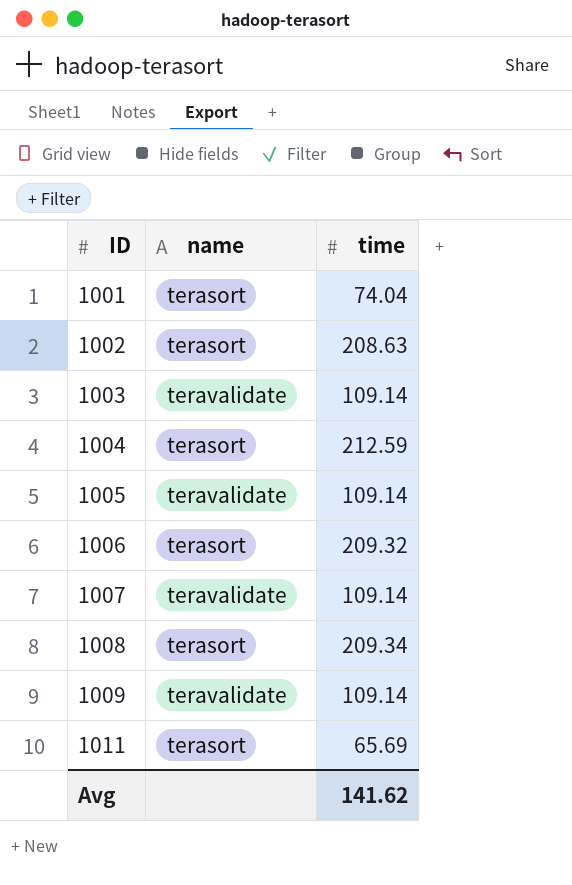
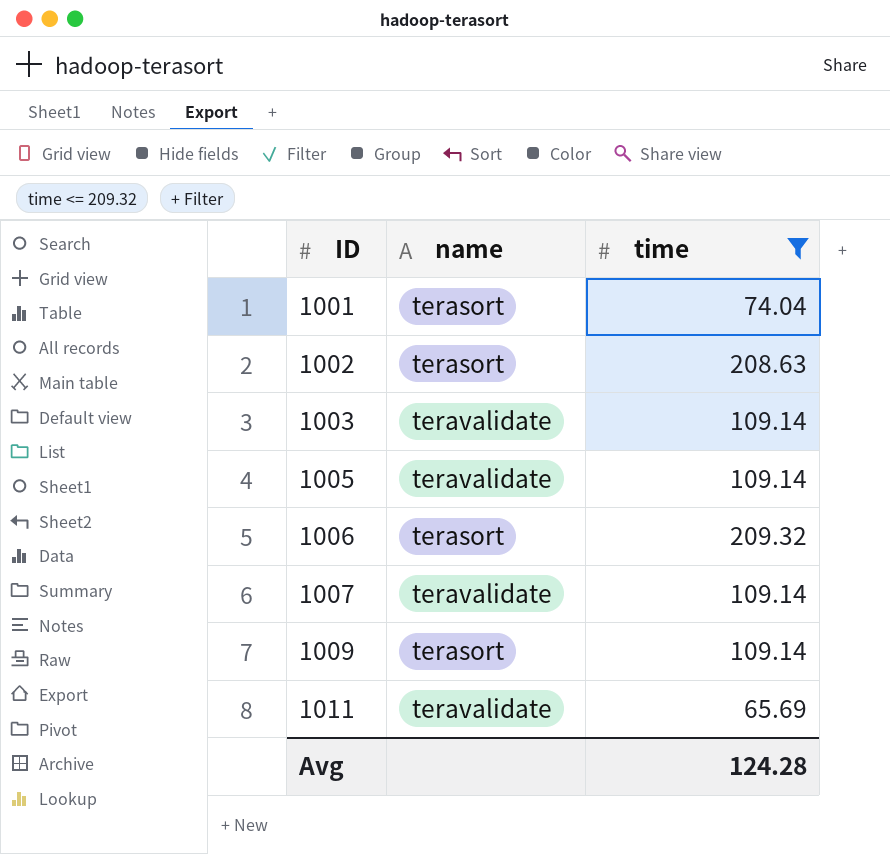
filter: none -> time <= 209.32
1009 | name: teravalidate -> terasort
1011 | name: terasort -> teravalidate
Avg | time: 141.62 -> 124.28

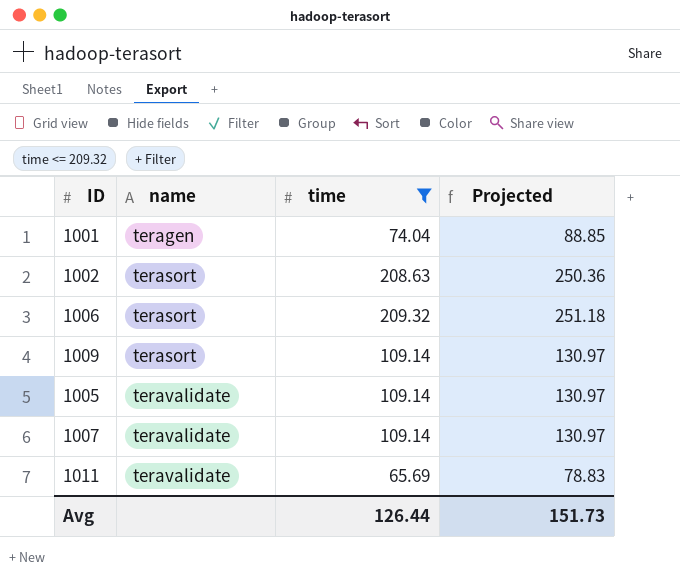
row order: ID ascending -> name ascending
column Projected | formula: none -> [time] * 1.2
row 1003: teravalidate | 109.14 -> none
1001 | name: terasort -> teragen
Avg | time: 124.28 -> 126.44

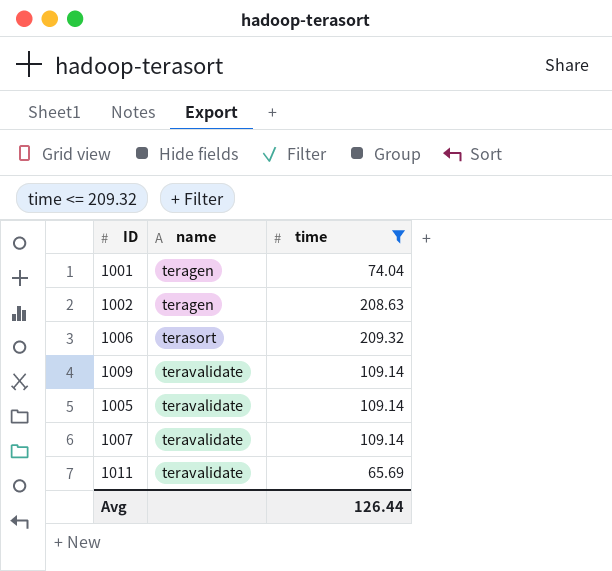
column Projected | formula: [time] * 1.2 -> none
1002 | name: terasort -> teragen
1009 | name: terasort -> teravalidate

